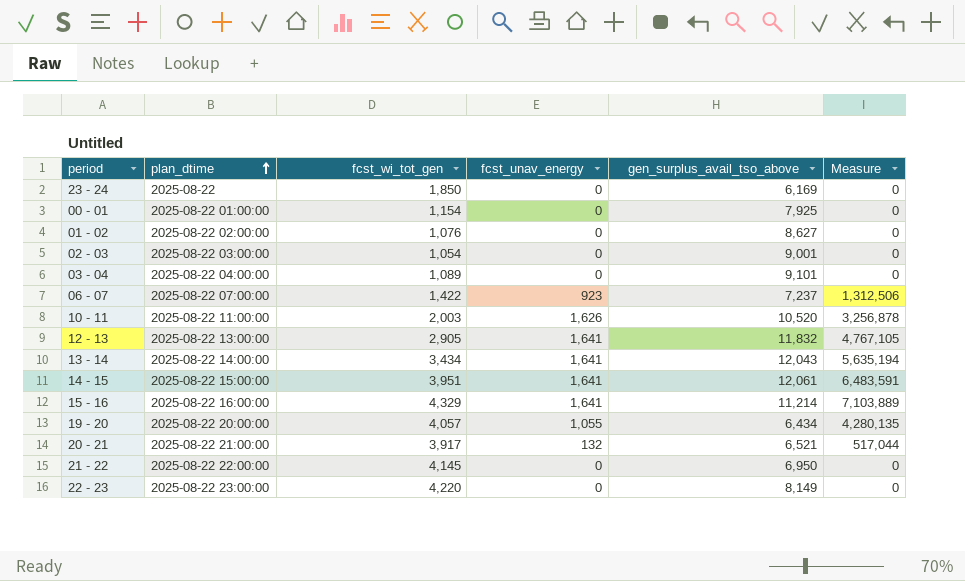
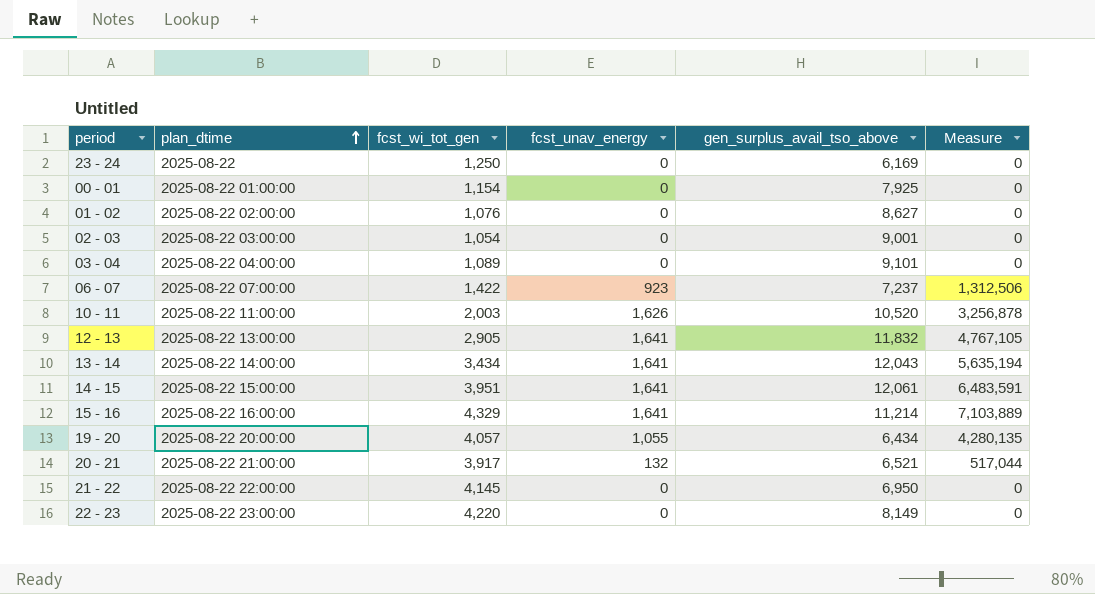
23 - 24 | fcst_wi_tot_gen: 1,850 -> 1,250

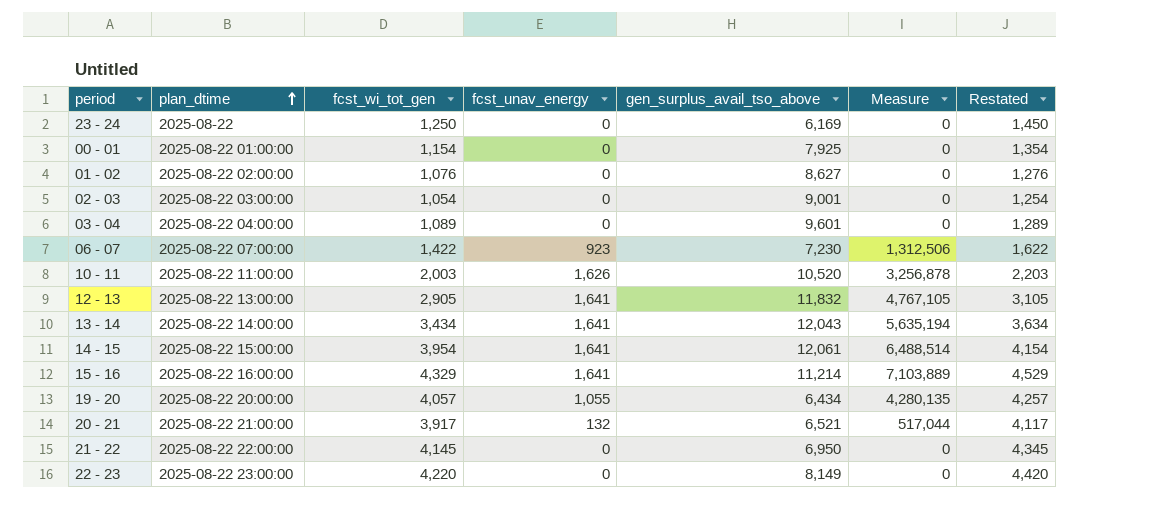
column Restated | formula: none -> [fcst_wi_tot_gen] + 200
03 - 04 | gen_surplus_avail_tso_above: 9,101 -> 9,601
06 - 07 | gen_surplus_avail_tso_above: 7,237 -> 7,230
14 - 15 | fcst_wi_tot_gen: 3,951 -> 3,954
14 - 15 | Measure: 6,483,591 -> 6,488,514

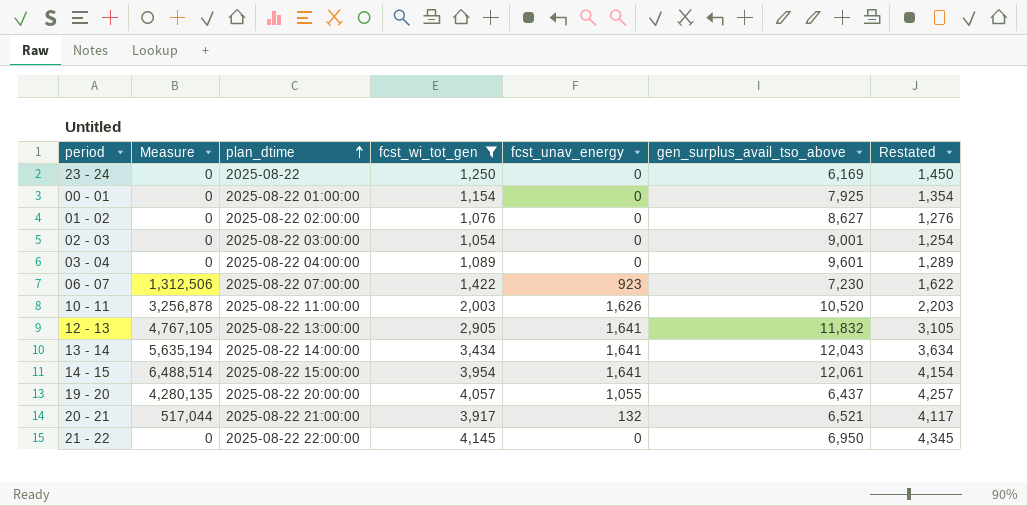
filter: none -> fcst_wi_tot_gen <= 4,145
column Measure | position: 6 -> 2
19 - 20 | gen_surplus_avail_tso_above: 6,434 -> 6,437

